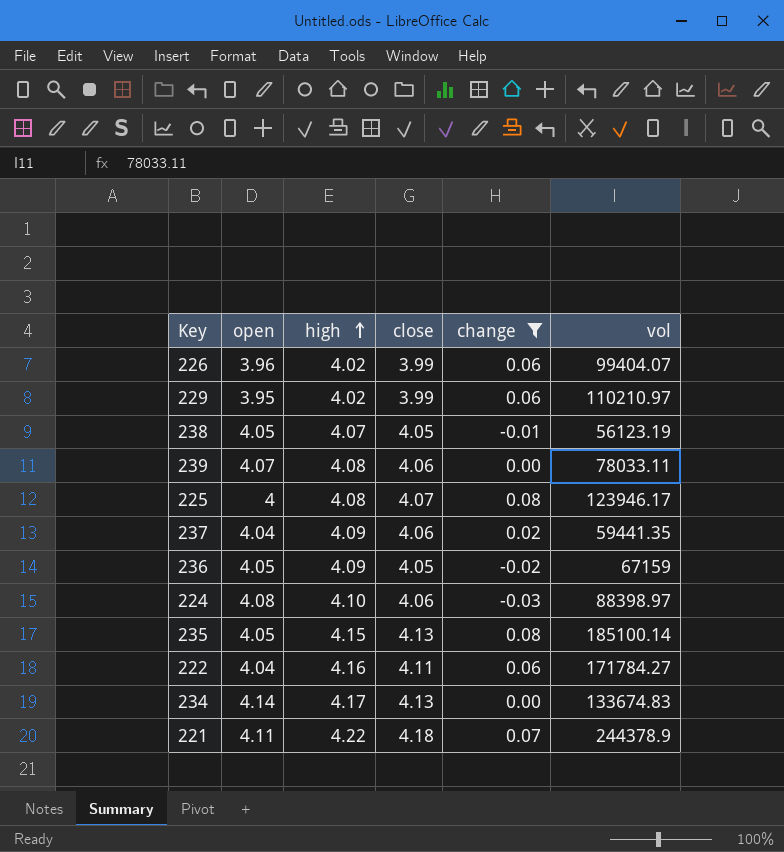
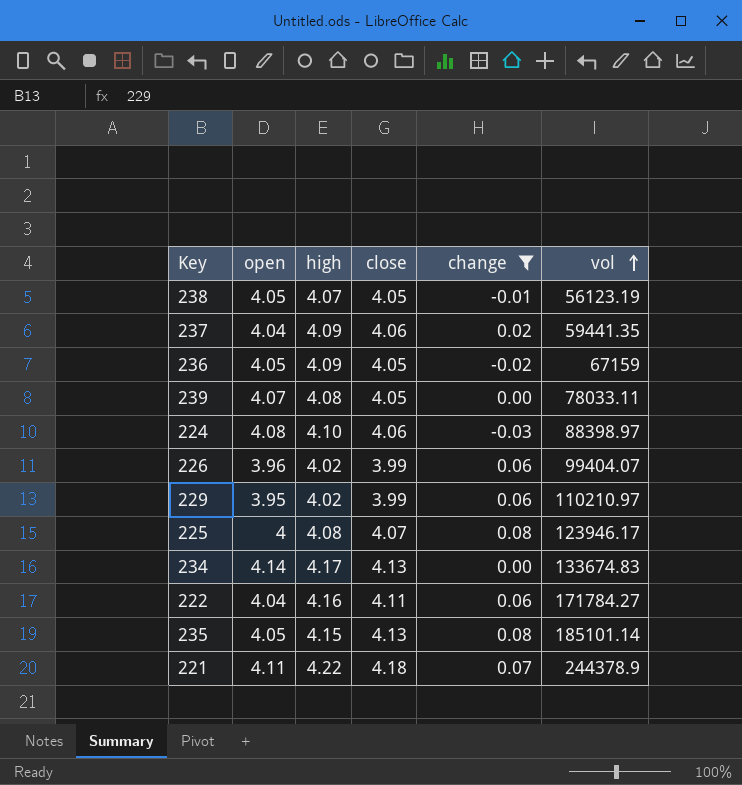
row order: high ascending -> vol ascending
239 | close: 4.06 -> 4.05
235 | vol: 185100.14 -> 185101.14

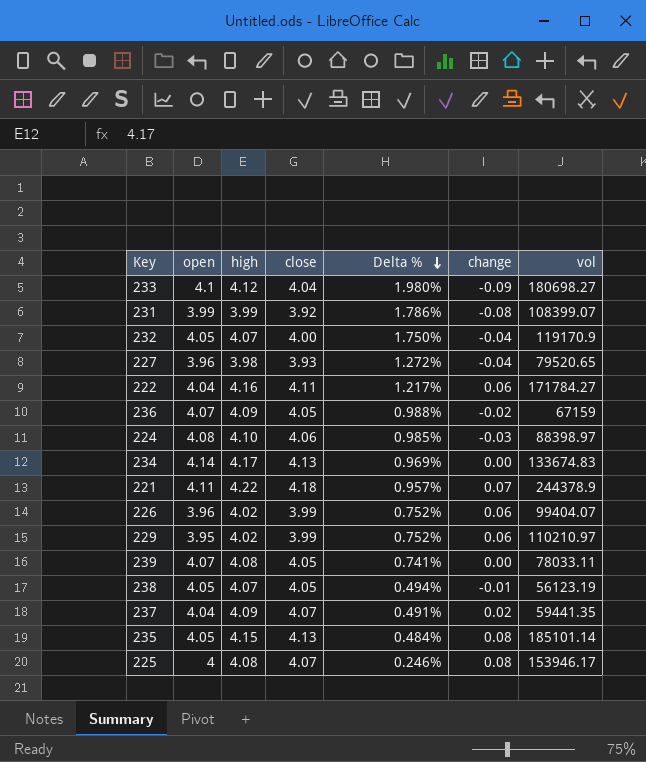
filter: change >= -0.03 -> none
row order: vol ascending -> Delta % descending
column Delta % | formula: none -> ([high] - [close]) / [close]
236 | open: 4.05 -> 4.07
237 | close: 4.06 -> 4.07
225 | vol: 123946.17 -> 153946.17

